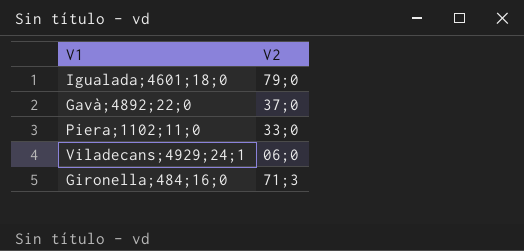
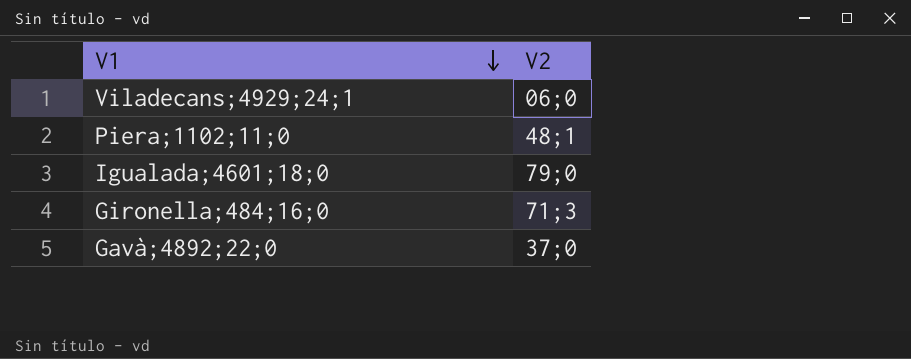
row order: none -> V1 descending
Piera;1102;11;0 | V2: 33;0 -> 48;1

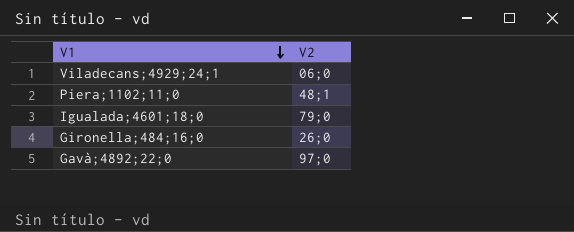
Gironella;484;16;0 | V2: 71;3 -> 26;0
Gavà;4892;22;0 | V2: 37;0 -> 97;0

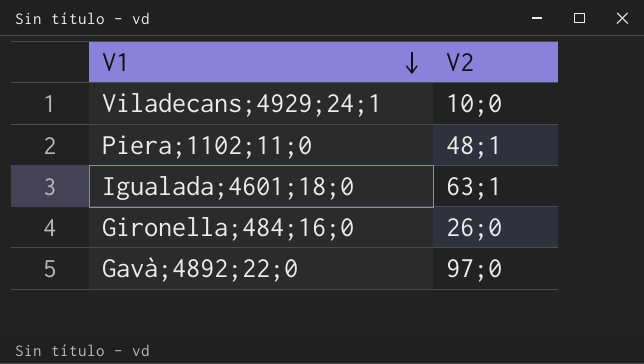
Viladecans;4929;24;1 | V2: 06;0 -> 10;0
Igualada;4601;18;0 | V2: 79;0 -> 63;1

